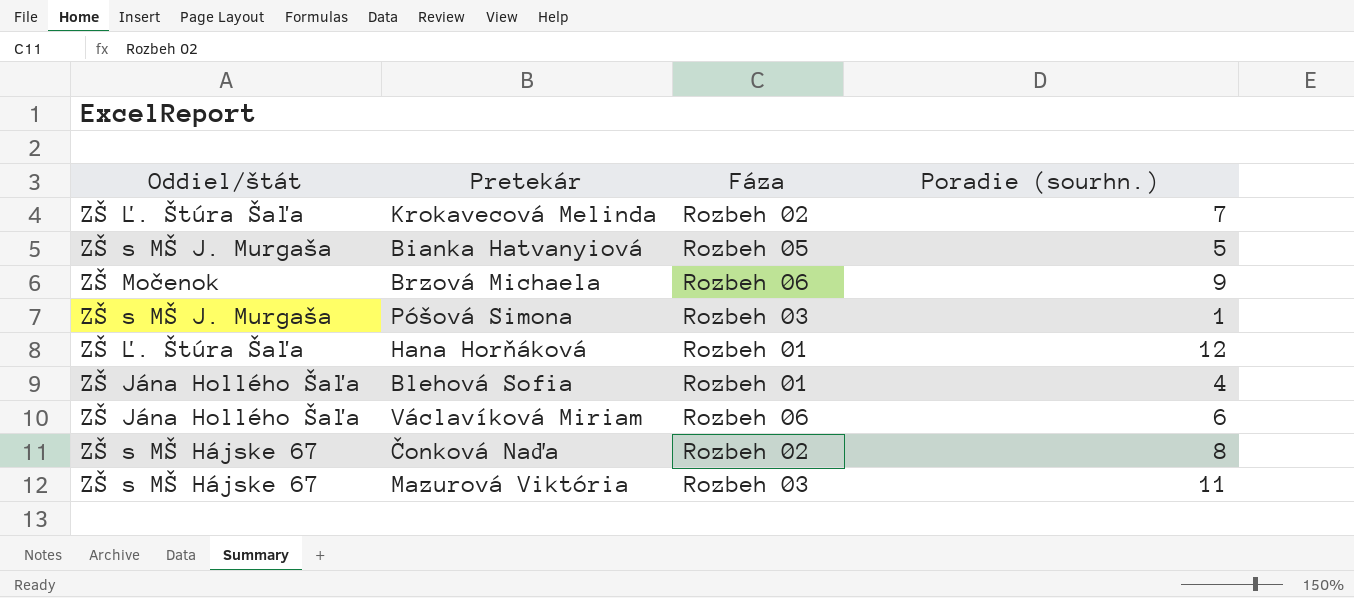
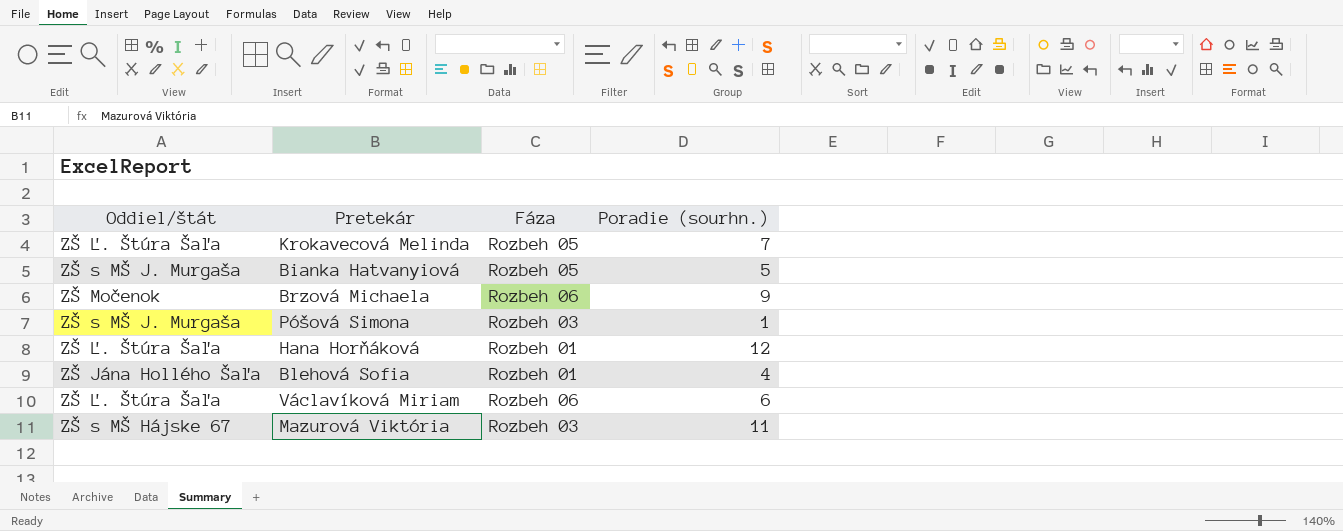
row Čonková Naďa: ZŠ s MŠ Hájske 67 | Rozbeh 02 | 8 -> none
Krokavecová Melinda | Fáza: Rozbeh 02 -> Rozbeh 05
Václavíková Miriam | Oddiel/štát: ZŠ Jána Hollého Šaľa -> ZŠ Ľ. Štúra Šaľa

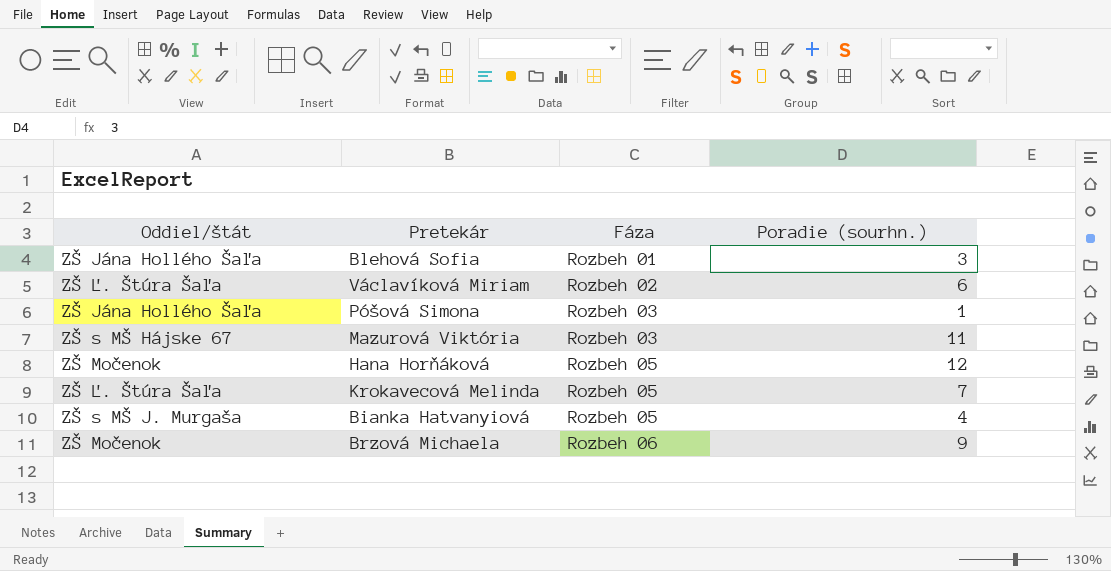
row order: none -> Fáza ascending
Blehová Sofia | Poradie (sourhn.): 4 -> 3
Václavíková Miriam | Fáza: Rozbeh 06 -> Rozbeh 02
Póšová Simona | Oddiel/štát: ZŠ s MŠ J. Murgaša -> ZŠ Jána Hollého Šaľa
Hana Horňáková | Oddiel/štát: ZŠ Ľ. Štúra Šaľa -> ZŠ Močenok
Hana Horňáková | Fáza: Rozbeh 01 -> Rozbeh 05
Bianka Hatvanyiová | Poradie (sourhn.): 5 -> 4

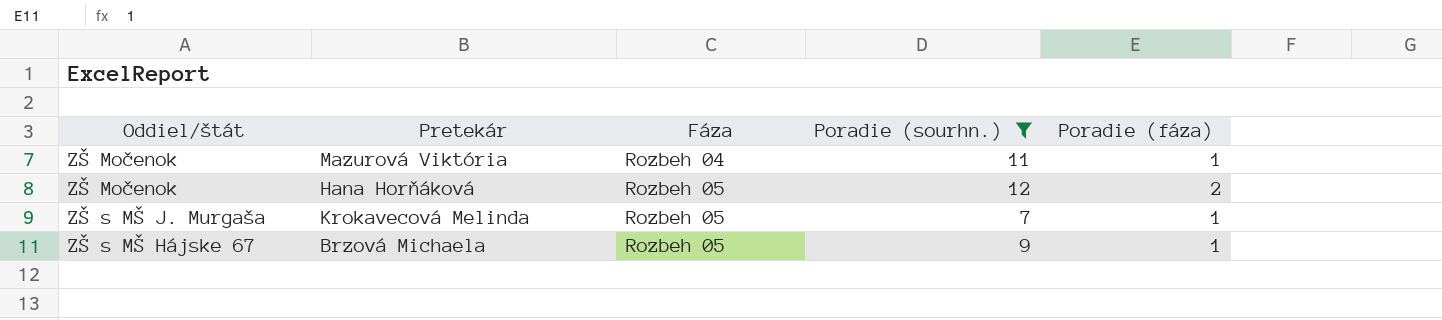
filter: none -> Poradie (sourhn.) >= 7
column Poradie (fáza) | position: none -> 5
Mazurová Viktória | Oddiel/štát: ZŠ s MŠ Hájske 67 -> ZŠ Močenok
Mazurová Viktória | Fáza: Rozbeh 03 -> Rozbeh 04
Krokavecová Melinda | Oddiel/štát: ZŠ Ľ. Štúra Šaľa -> ZŠ s MŠ J. Murgaša
Brzová Michaela | Oddiel/štát: ZŠ Močenok -> ZŠ s MŠ Hájske 67
Brzová Michaela | Fáza: Rozbeh 06 -> Rozbeh 05

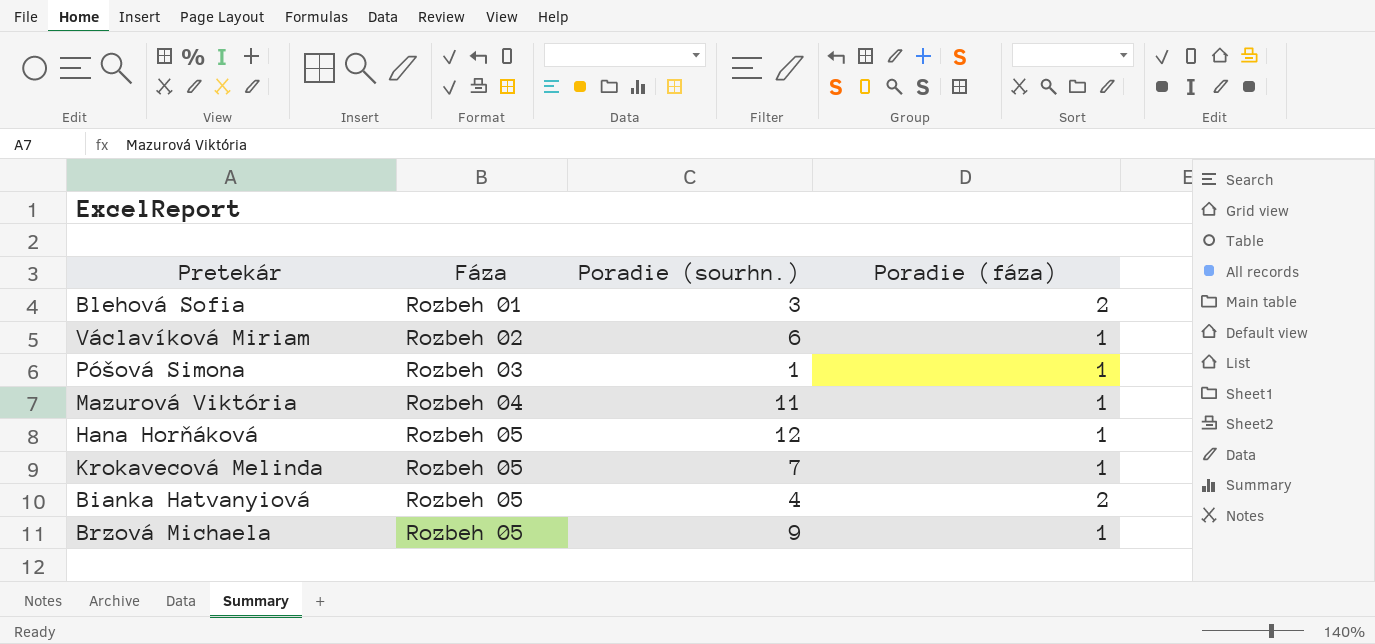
filter: Poradie (sourhn.) >= 7 -> none
column Oddiel/štát | position: 1 -> none
Hana Horňáková | Poradie (fáza): 2 -> 1

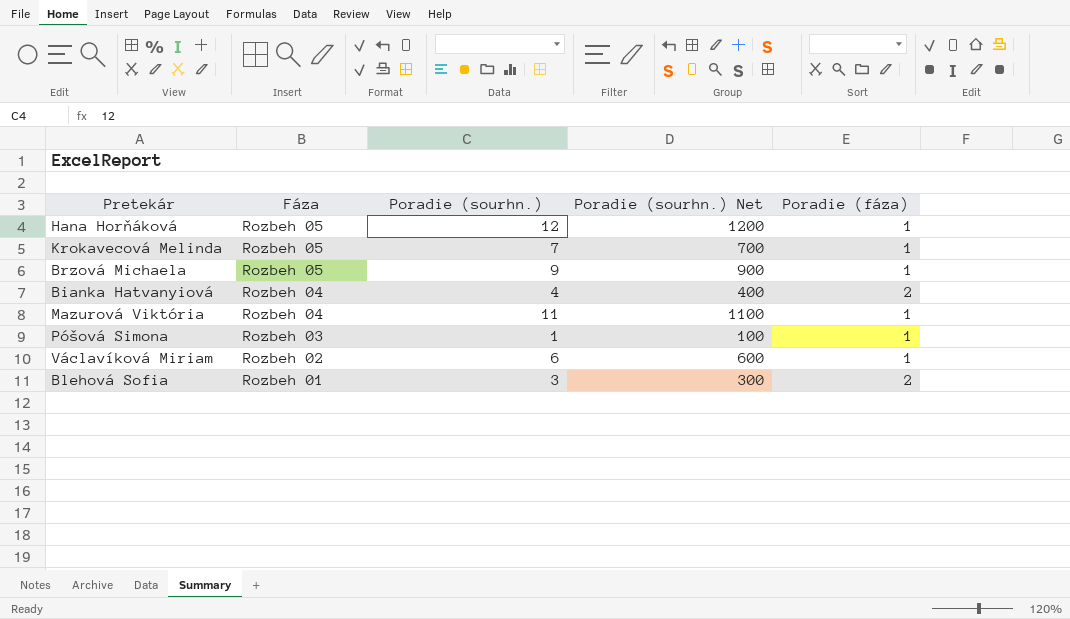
row order: Fáza ascending -> Fáza descending
column Poradie (sourhn.) Net | formula: none -> [Poradie (sourhn.)] * 100
Bianka Hatvanyiová | Fáza: Rozbeh 05 -> Rozbeh 04

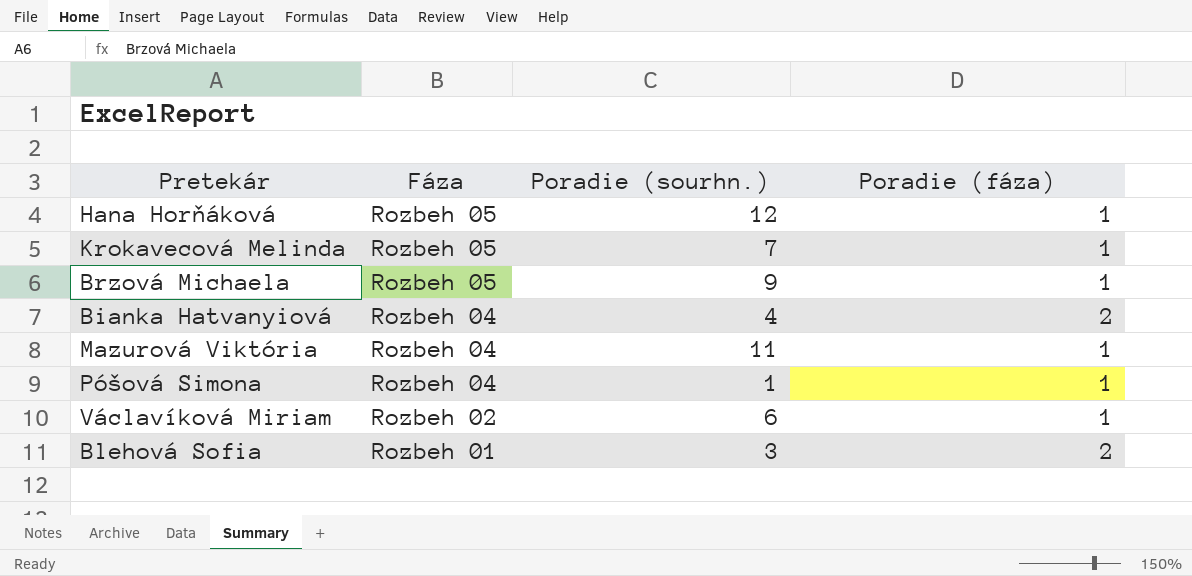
column Poradie (sourhn.) Net | formula: [Poradie (sourhn.)] * 100 -> none
Póšová Simona | Fáza: Rozbeh 03 -> Rozbeh 04

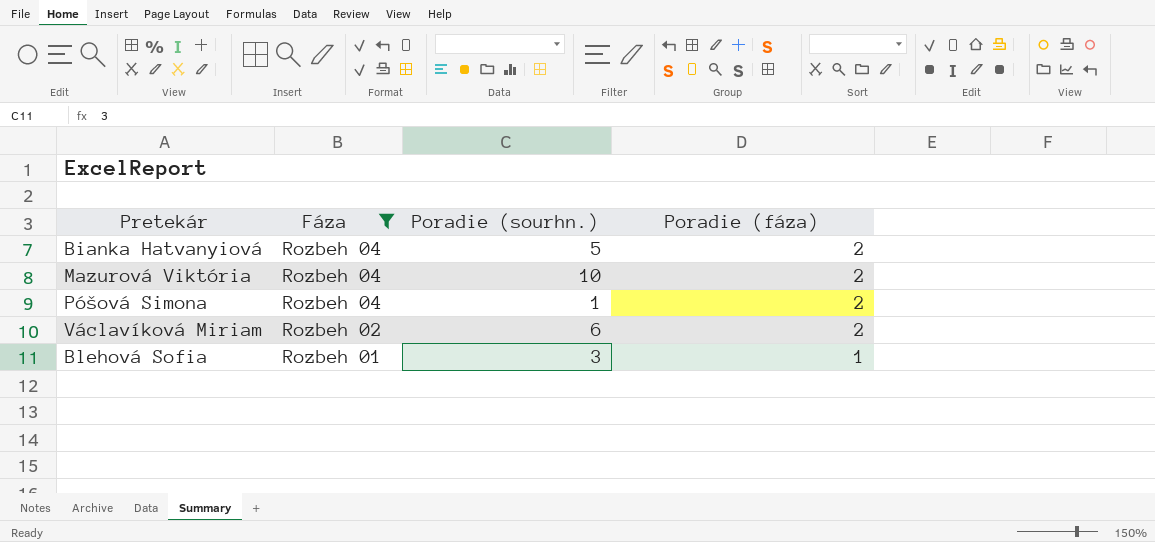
filter: none -> Fáza != Rozbeh 05
Bianka Hatvanyiová | Poradie (sourhn.): 4 -> 5
Mazurová Viktória | Poradie (sourhn.): 11 -> 10
Mazurová Viktória | Poradie (fáza): 1 -> 2
Póšová Simona | Poradie (fáza): 1 -> 2
Václavíková Miriam | Poradie (fáza): 1 -> 2
Blehová Sofia | Poradie (fáza): 2 -> 1

